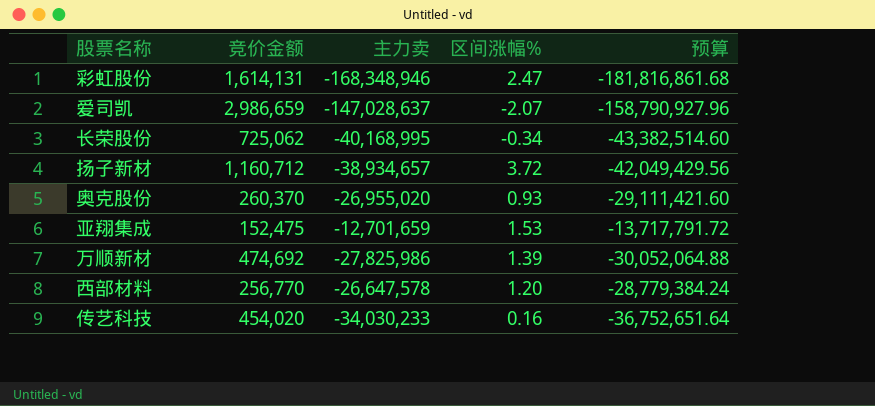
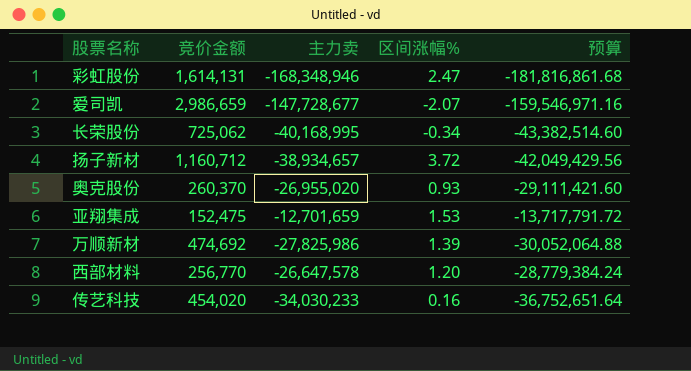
爱司凯 | 主力卖: -147,028,637 -> -147,728,677
爱司凯 | 预算: -158,790,927.96 -> -159,546,971.16

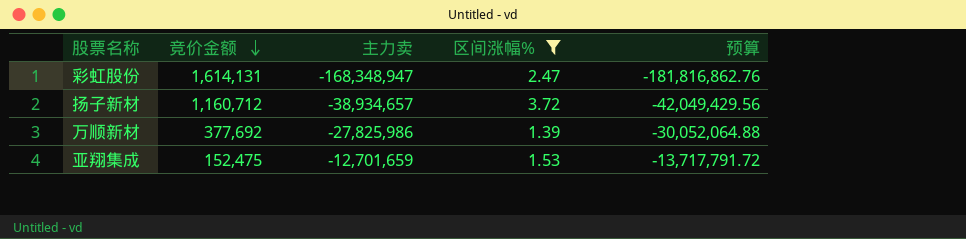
filter: none -> 区间涨幅% >= 1.39
row order: none -> 竞价金额 descending
彩虹股份 | 主力卖: -168,348,946 -> -168,348,947
彩虹股份 | 预算: -181,816,861.68 -> -181,816,862.76
万顺新材 | 竞价金额: 474,692 -> 377,692

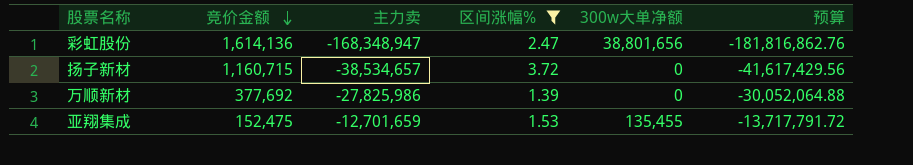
column 300w大单净额 | position: none -> 5
彩虹股份 | 竞价金额: 1,614,131 -> 1,614,136
扬子新材 | 竞价金额: 1,160,712 -> 1,160,715
扬子新材 | 主力卖: -38,934,657 -> -38,534,657
扬子新材 | 预算: -42,049,429.56 -> -41,617,429.56

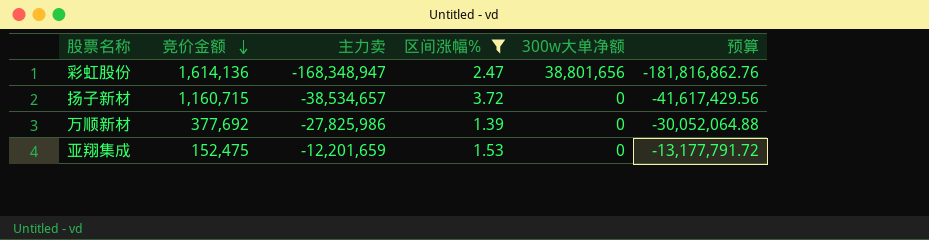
亚翔集成 | 主力卖: -12,701,659 -> -12,201,659
亚翔集成 | 300w大单净额: 135,455 -> 0
亚翔集成 | 预算: -13,717,791.72 -> -13,177,791.72

